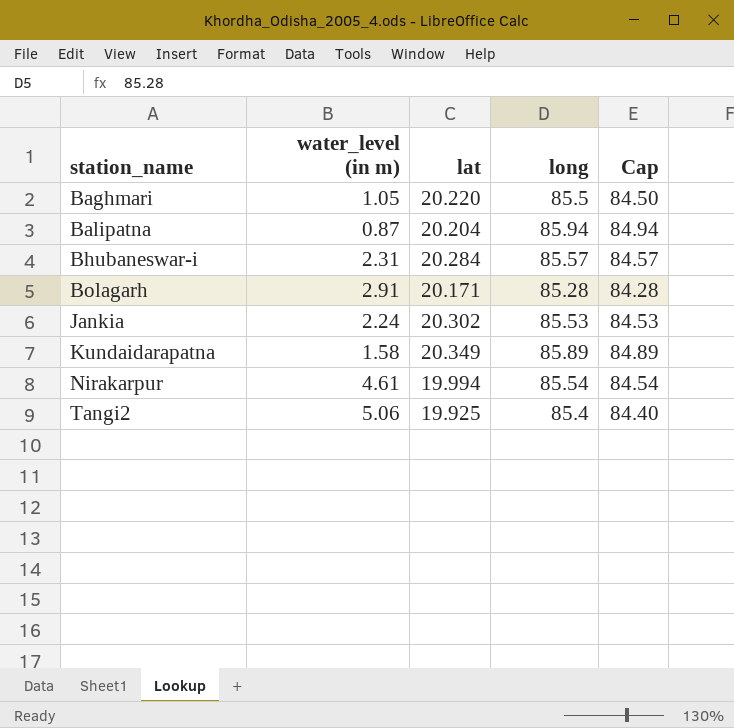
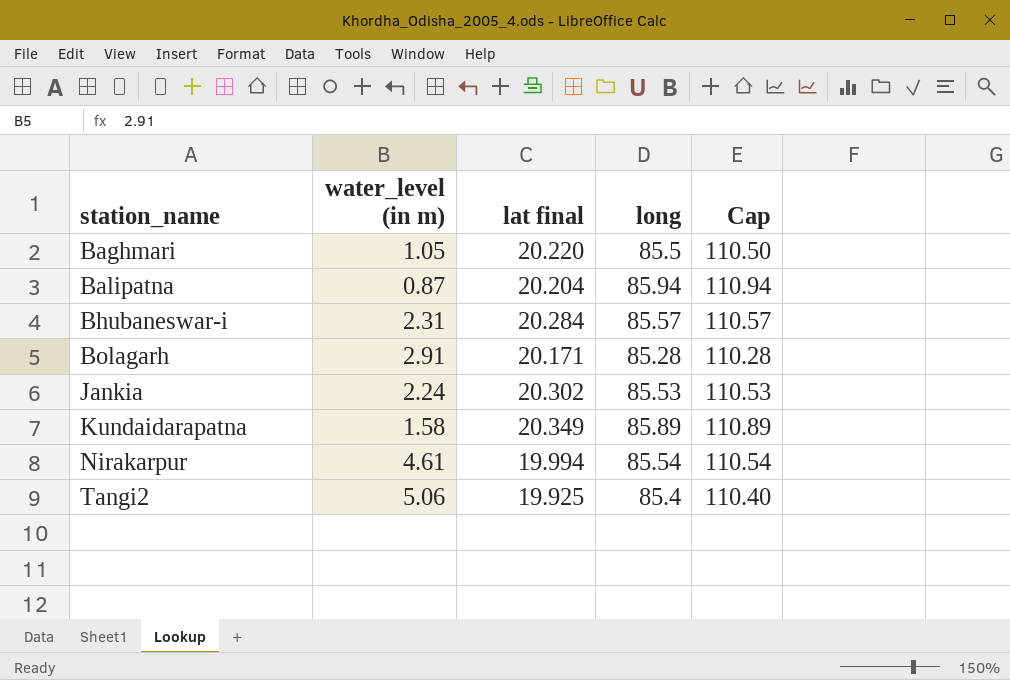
column name: lat -> lat final
column Cap | formula: [long] - 1 -> [long] + 25

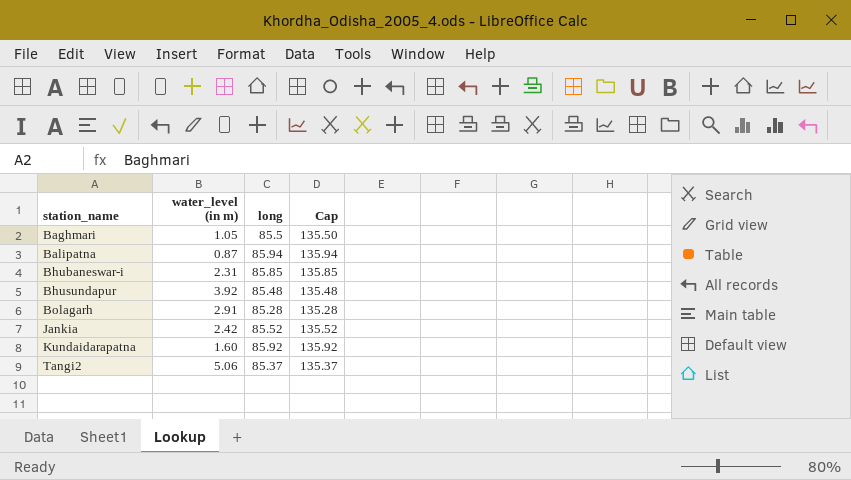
column lat final | position: 3 -> none
column Cap | formula: [long] + 25 -> [long] + 50
row Nirakarpur: 4.61 | 19.994 | 85.54 | 110.54 -> none
Bhubaneswar-i | long: 85.57 -> 85.85
row Bhusundapur: none -> 3.92 | 85.48 | 135.48
Jankia | water_level (in m): 2.24 -> 2.42
Jankia | long: 85.53 -> 85.52
Kundaidarapatna | water_level (in m): 1.58 -> 1.60
Kundaidarapatna | long: 85.89 -> 85.92
Tangi2 | long: 85.4 -> 85.37

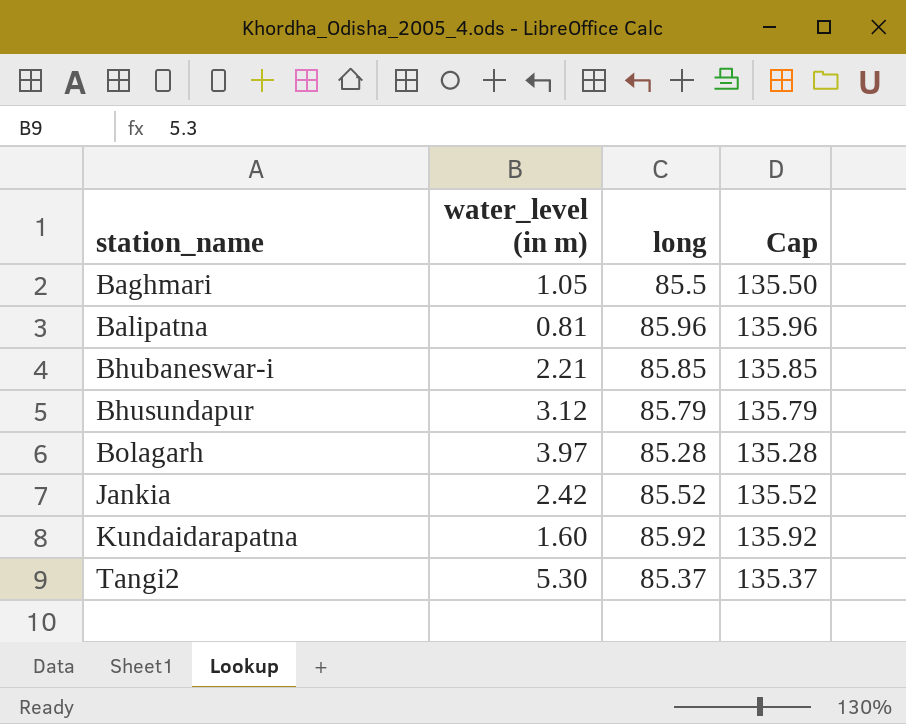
Balipatna | water_level (in m): 0.87 -> 0.81
Balipatna | long: 85.94 -> 85.96
Balipatna | Cap: 135.94 -> 135.96
Bhubaneswar-i | water_level (in m): 2.31 -> 2.21
Bhusundapur | water_level (in m): 3.92 -> 3.12
Bhusundapur | long: 85.48 -> 85.79
Bhusundapur | Cap: 135.48 -> 135.79
Bolagarh | water_level (in m): 2.91 -> 3.97
Tangi2 | water_level (in m): 5.06 -> 5.30

